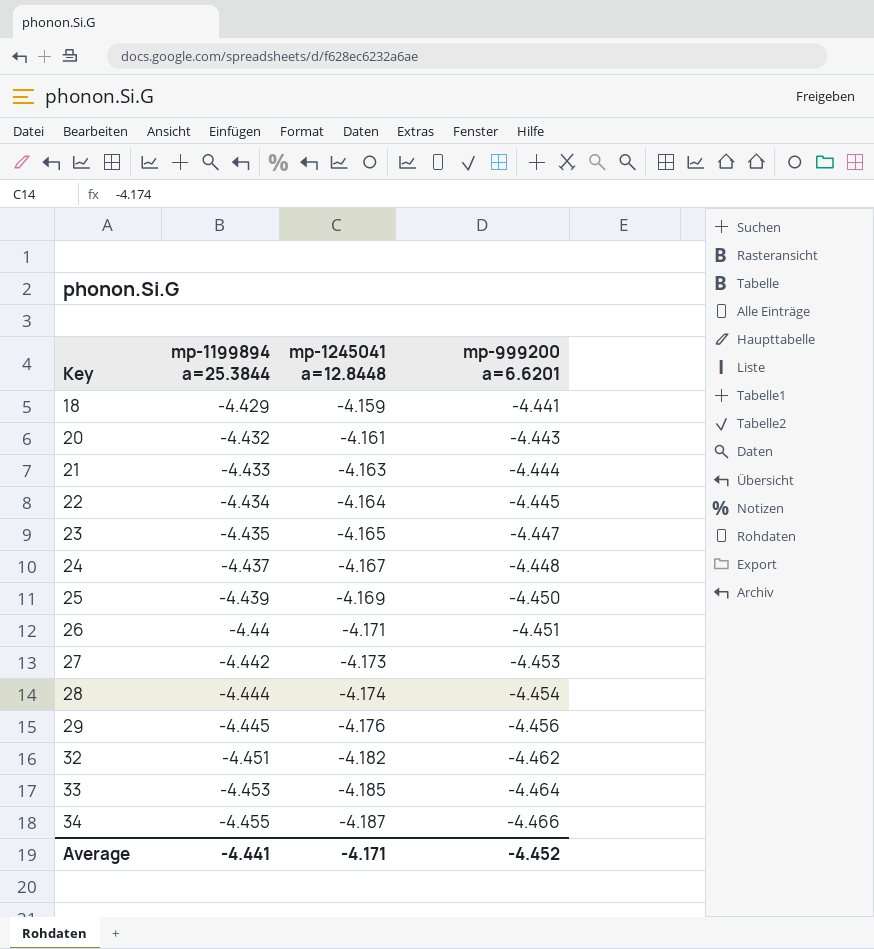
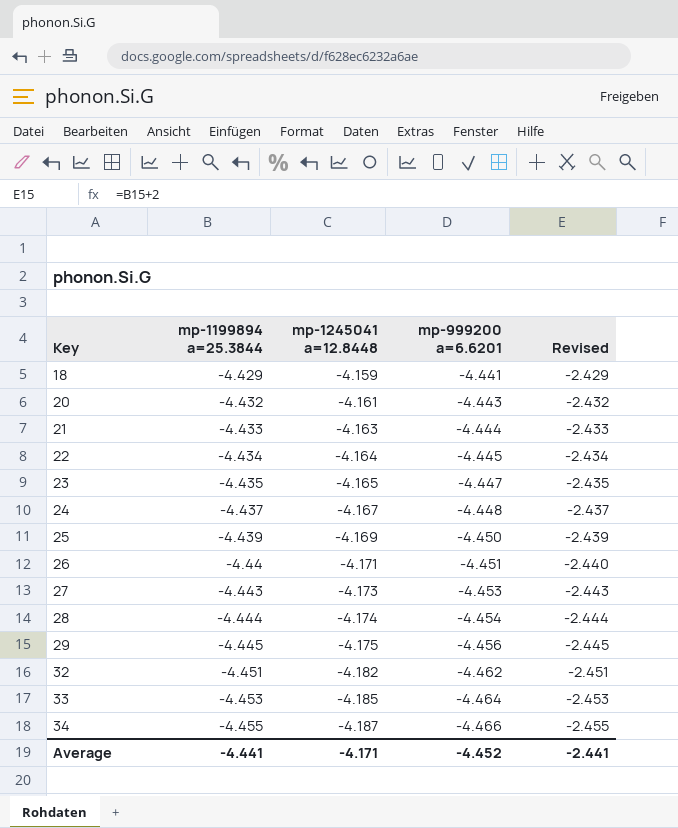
column Revised | formula: none -> [mp-1199894 a=25.3844] + 2
27 | mp-1199894 a=25.3844: -4.442 -> -4.443
29 | mp-1245041 a=12.8448: -4.176 -> -4.175

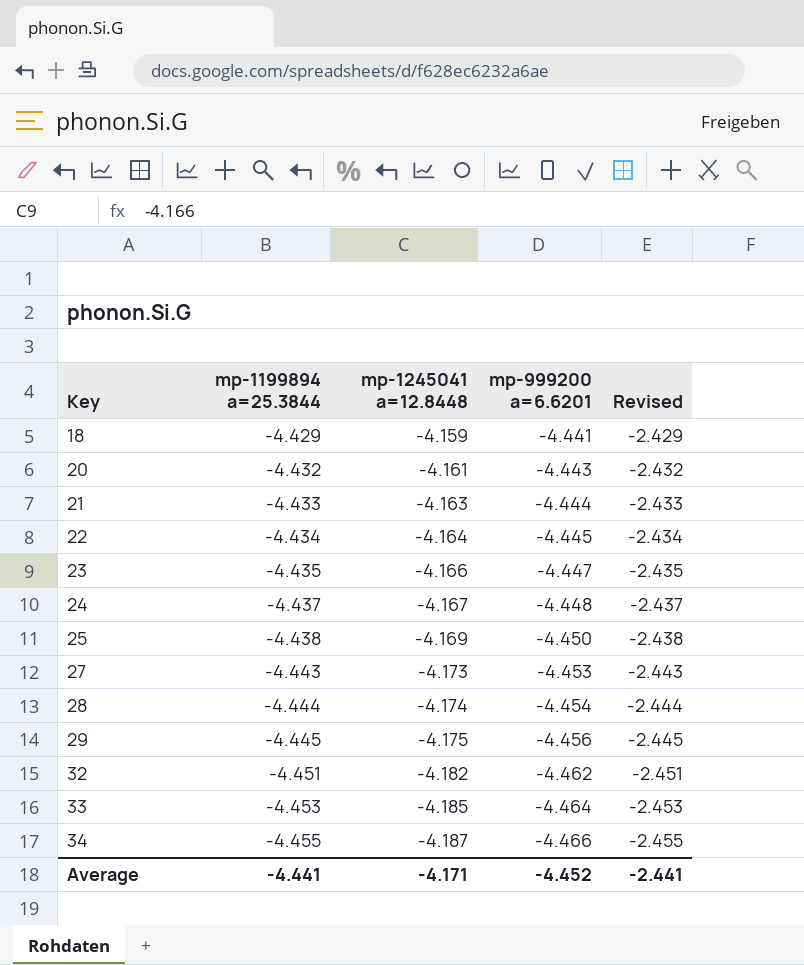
row 26: -4.44 | -4.171 | -4.451 | -2.440 -> none
23 | mp-1245041 a=12.8448: -4.165 -> -4.166
25 | mp-1199894 a=25.3844: -4.439 -> -4.438
25 | Revised: -2.439 -> -2.438

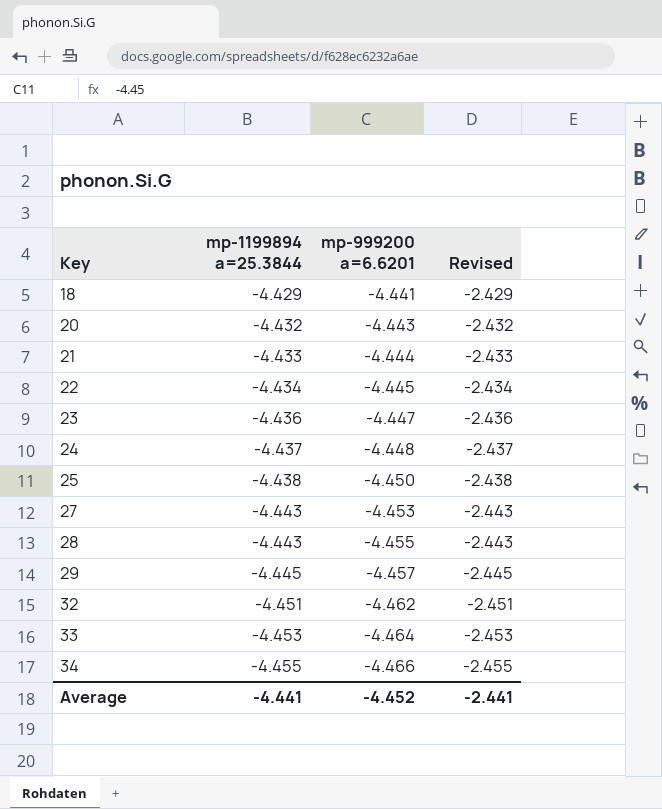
column mp-1245041 a=12.8448 | position: 3 -> none
23 | mp-1199894 a=25.3844: -4.435 -> -4.436
23 | Revised: -2.435 -> -2.436
28 | mp-1199894 a=25.3844: -4.444 -> -4.443
28 | mp-999200 a=6.6201: -4.454 -> -4.455
28 | Revised: -2.444 -> -2.443
29 | mp-999200 a=6.6201: -4.456 -> -4.457

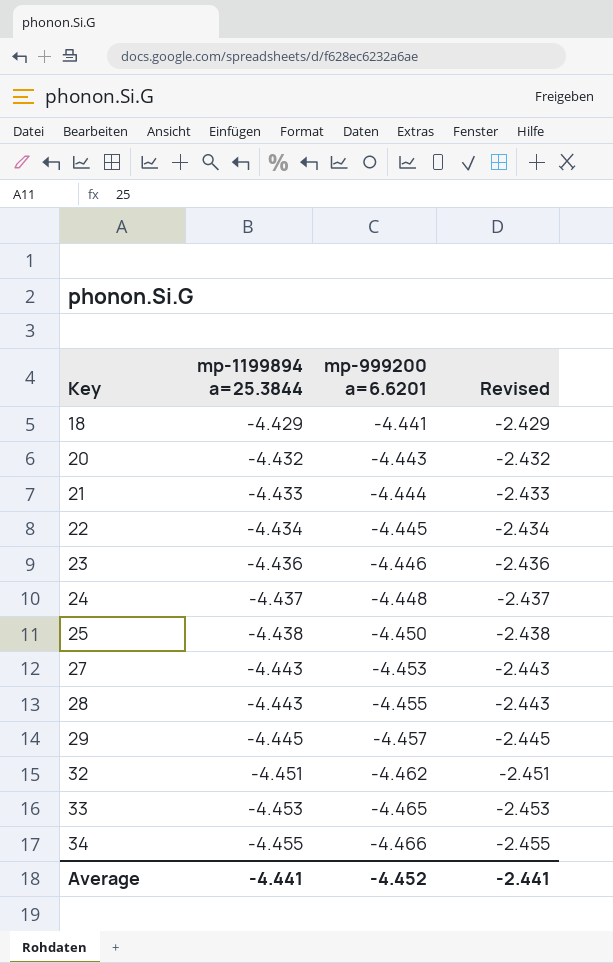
23 | mp-999200 a=6.6201: -4.447 -> -4.446
33 | mp-999200 a=6.6201: -4.464 -> -4.465

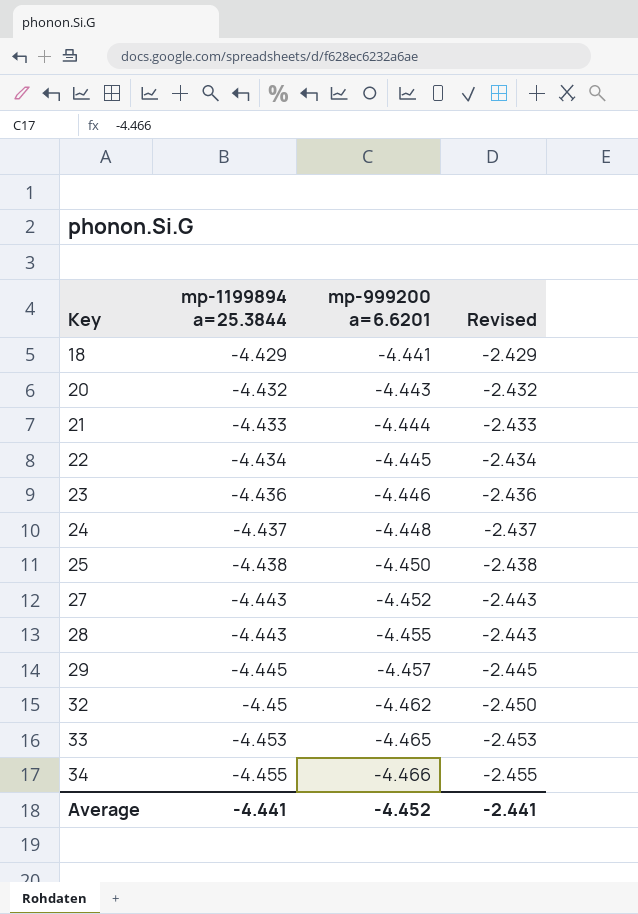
27 | mp-999200 a=6.6201: -4.453 -> -4.452
32 | mp-1199894 a=25.3844: -4.451 -> -4.45
32 | Revised: -2.451 -> -2.450

